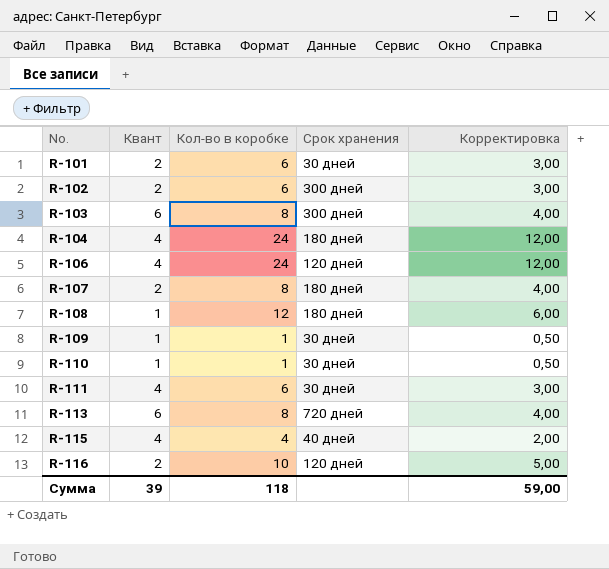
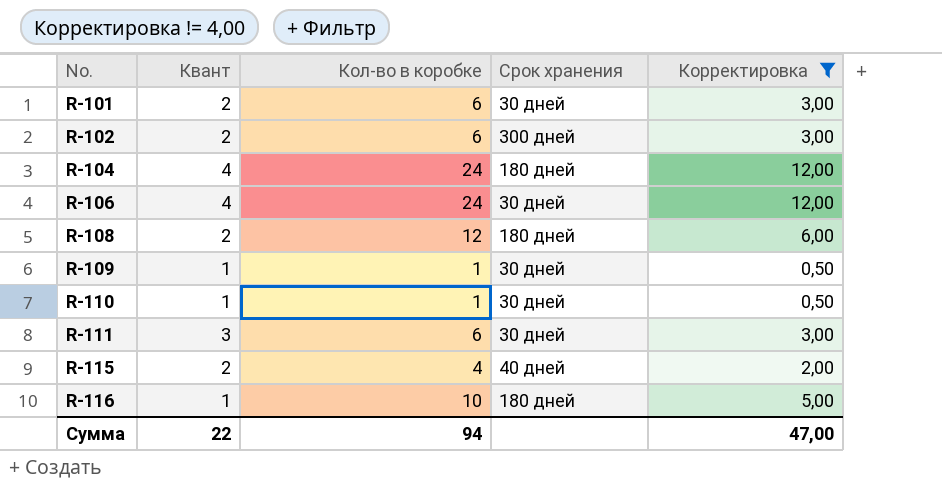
filter: none -> Корректировка != 4,00
R-106 | Срок хранения: 120 дней -> 30 дней
R-108 | Квант: 1 -> 2
R-111 | Квант: 4 -> 3
R-115 | Квант: 4 -> 2
R-116 | Квант: 2 -> 1
R-116 | Срок хранения: 120 дней -> 180 дней
Сумма | Квант: 39 -> 22
Сумма | Кол-во в коробке: 118 -> 94
Сумма | Корректировка: 59,00 -> 47,00

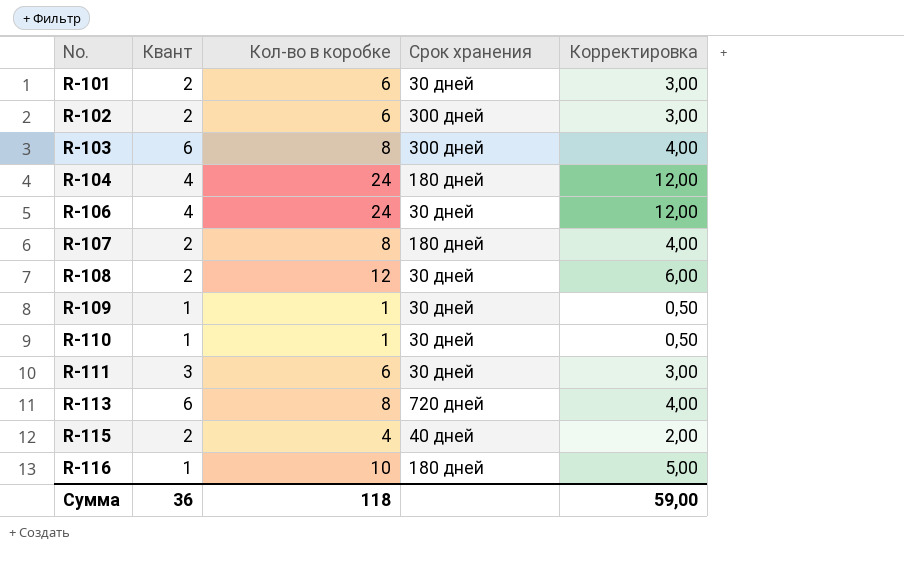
filter: Корректировка != 4,00 -> none
R-108 | Срок хранения: 180 дней -> 30 дней
Сумма | Квант: 22 -> 36
Сумма | Кол-во в коробке: 94 -> 118
Сумма | Корректировка: 47,00 -> 59,00

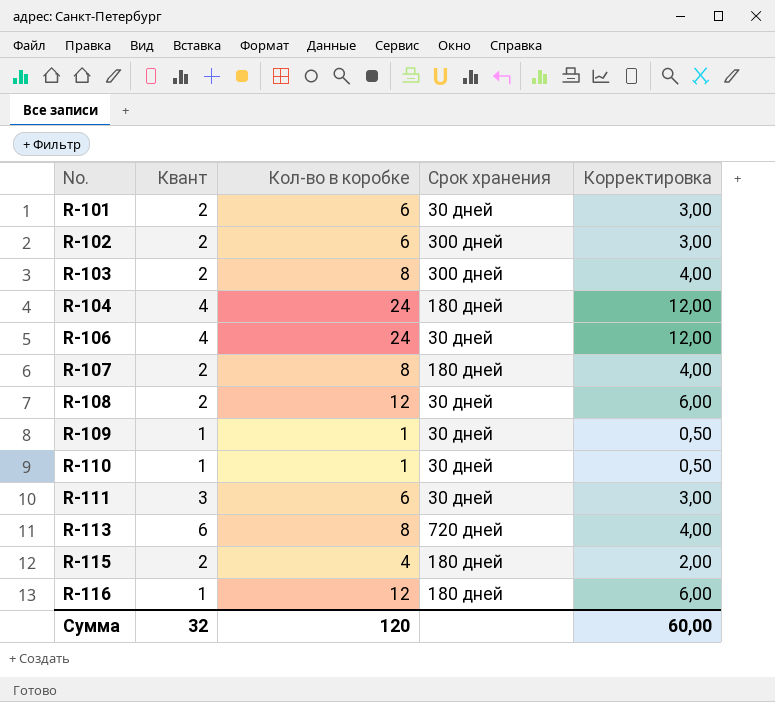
R-103 | Квант: 6 -> 2
R-115 | Срок хранения: 40 дней -> 180 дней
R-116 | Кол-во в коробке: 10 -> 12
R-116 | Корректировка: 5,00 -> 6,00
Сумма | Квант: 36 -> 32
Сумма | Кол-во в коробке: 118 -> 120
Сумма | Корректировка: 59,00 -> 60,00

